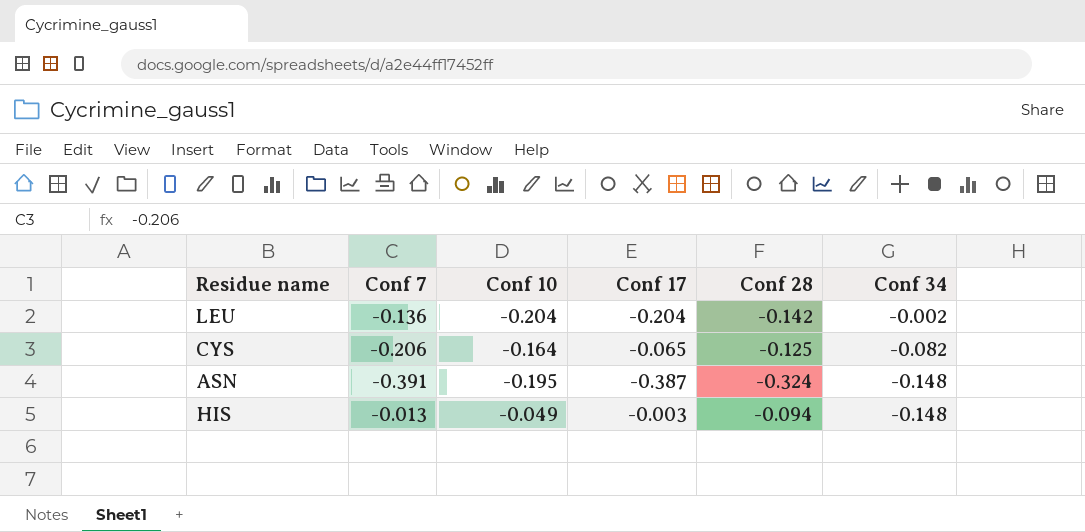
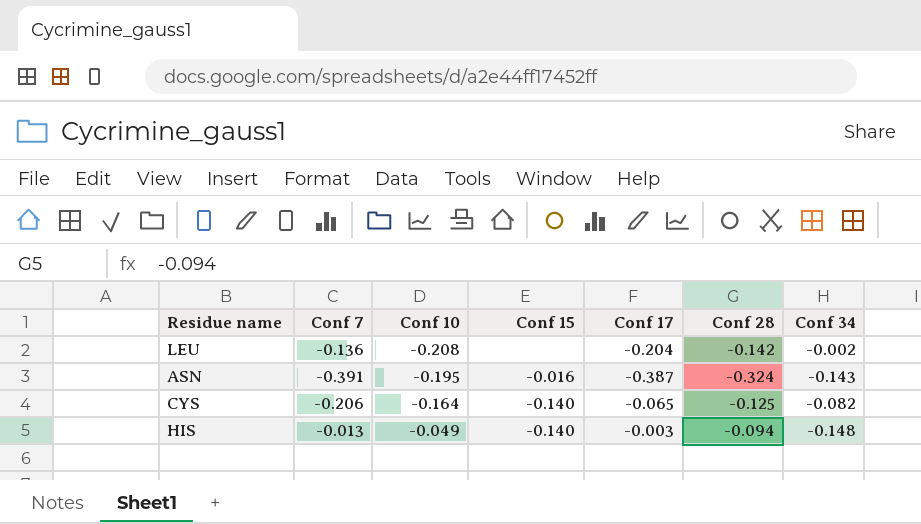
row order: Conf 34 descending -> Conf 10 ascending
column Conf 15 | position: none -> 4
LEU | Conf 10: -0.204 -> -0.208
ASN | Conf 34: -0.148 -> -0.143

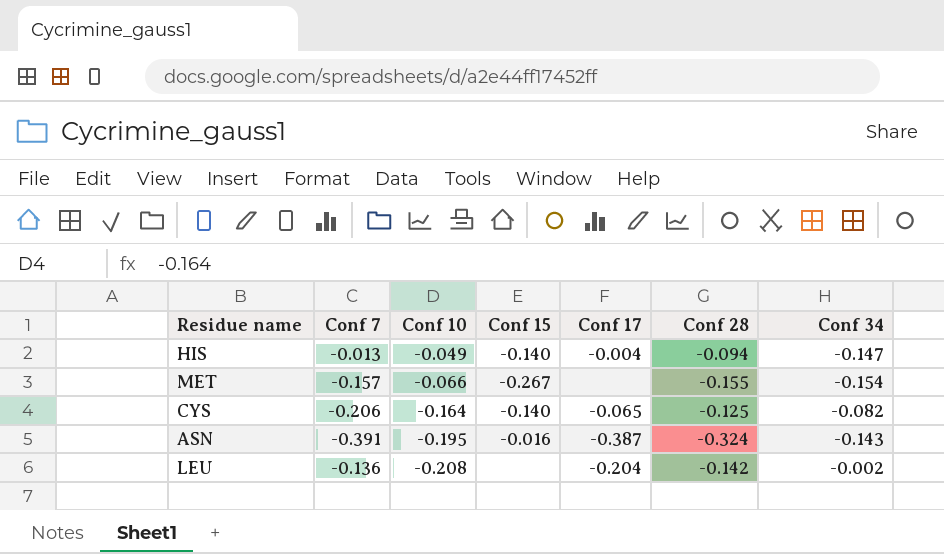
row order: Conf 10 ascending -> Conf 10 descending
HIS | Conf 17: -0.003 -> -0.004
HIS | Conf 34: -0.148 -> -0.147
row MET: none -> -0.157 | -0.066 | -0.267 | none | -0.155 | -0.154

